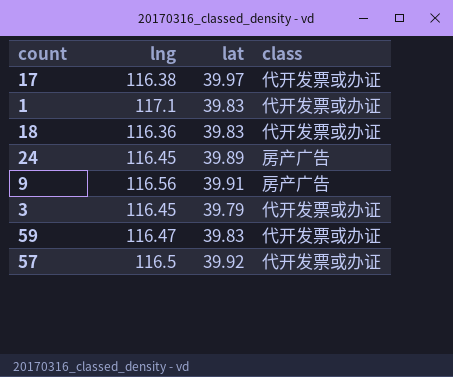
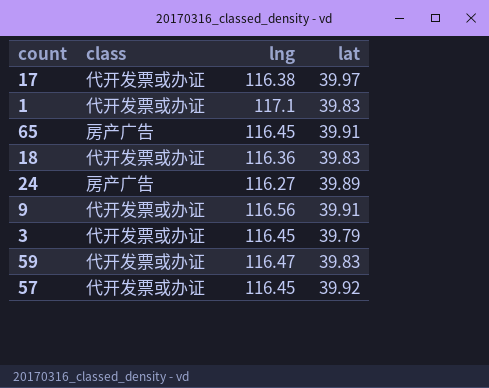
column class | position: 4 -> 2
row 65: none -> 房产广告 | 116.45 | 39.91
24 | lng: 116.45 -> 116.27
9 | class: 房产广告 -> 代开发票或办证
57 | lng: 116.5 -> 116.45

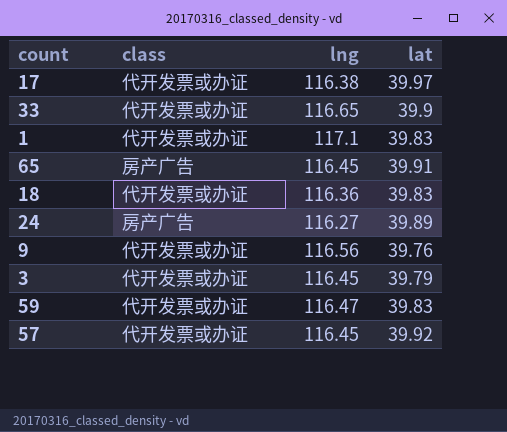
row 33: none -> 代开发票或办证 | 116.65 | 39.9
9 | lat: 39.91 -> 39.76

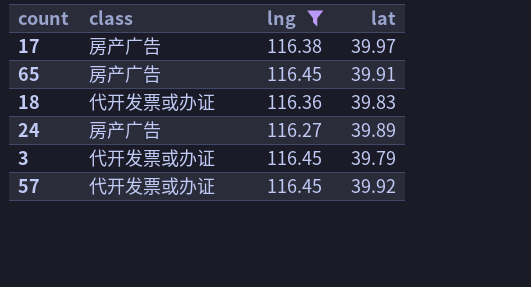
filter: none -> lng <= 116.45
17 | class: 代开发票或办证 -> 房产广告

